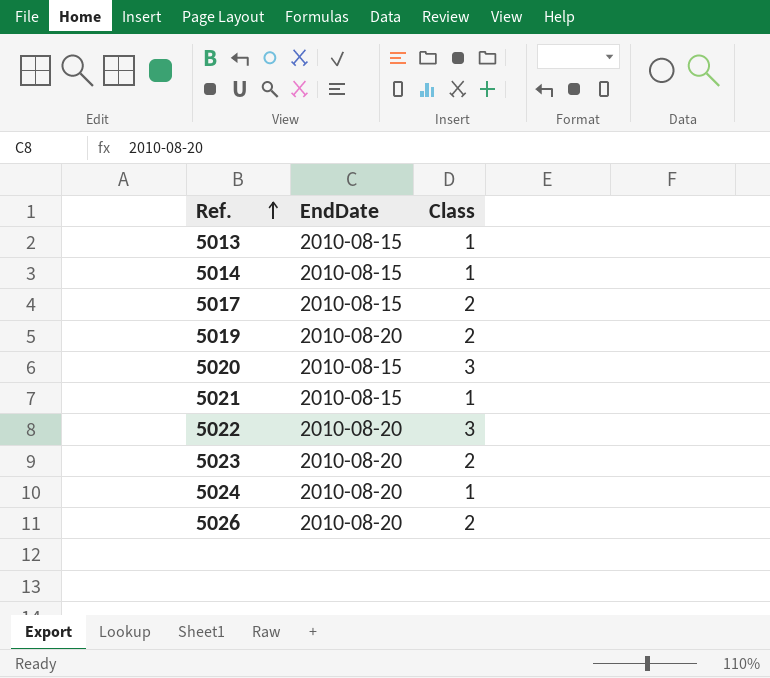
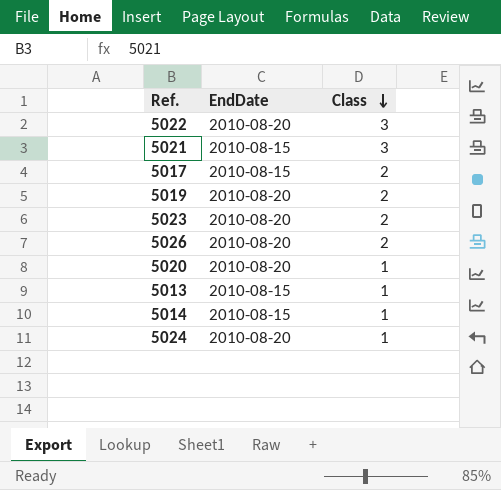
row order: Ref. ascending -> Class descending
5021 | Class: 1 -> 3
5020 | EndDate: 2010-08-15 -> 2010-08-20
5020 | Class: 3 -> 1

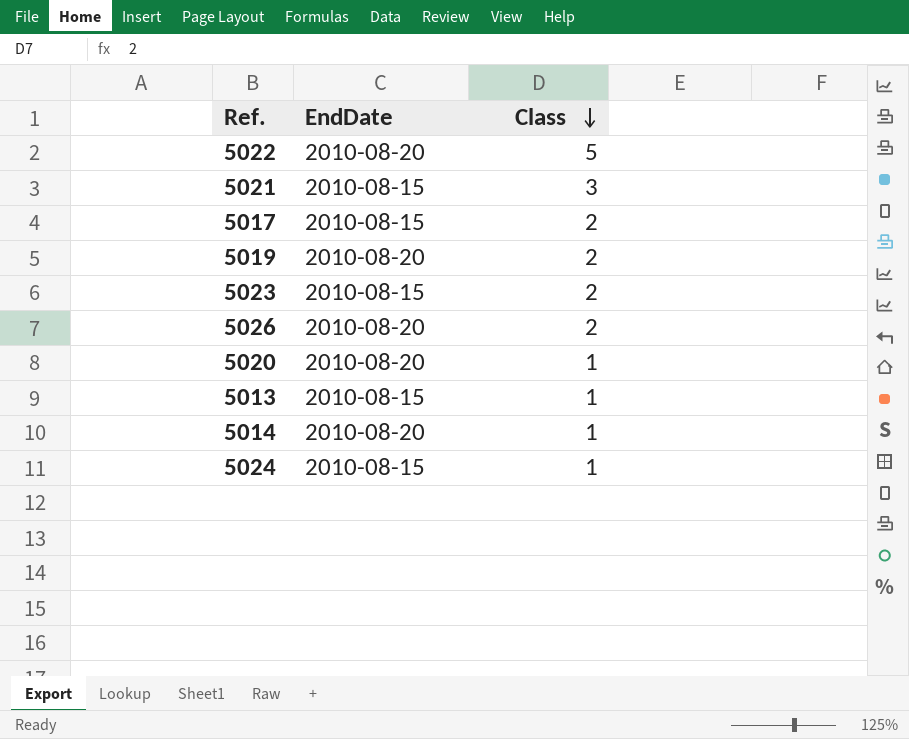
5022 | Class: 3 -> 5
5023 | EndDate: 2010-08-20 -> 2010-08-15
5014 | EndDate: 2010-08-15 -> 2010-08-20
5024 | EndDate: 2010-08-20 -> 2010-08-15

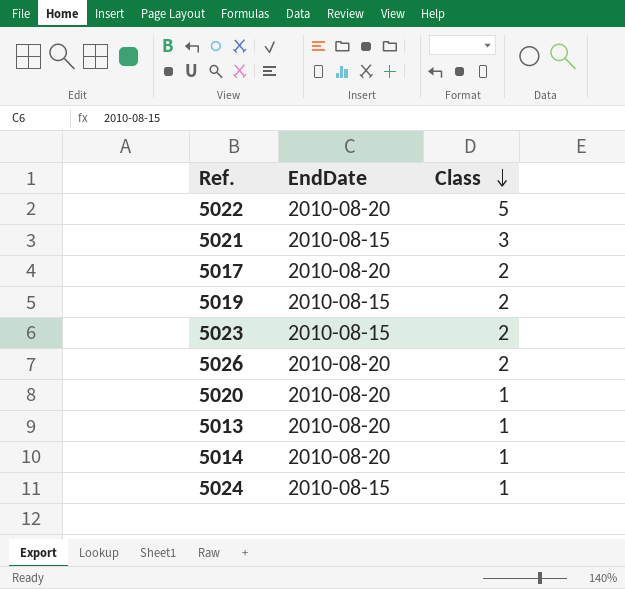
5017 | EndDate: 2010-08-15 -> 2010-08-20
5019 | EndDate: 2010-08-20 -> 2010-08-15
5013 | EndDate: 2010-08-15 -> 2010-08-20

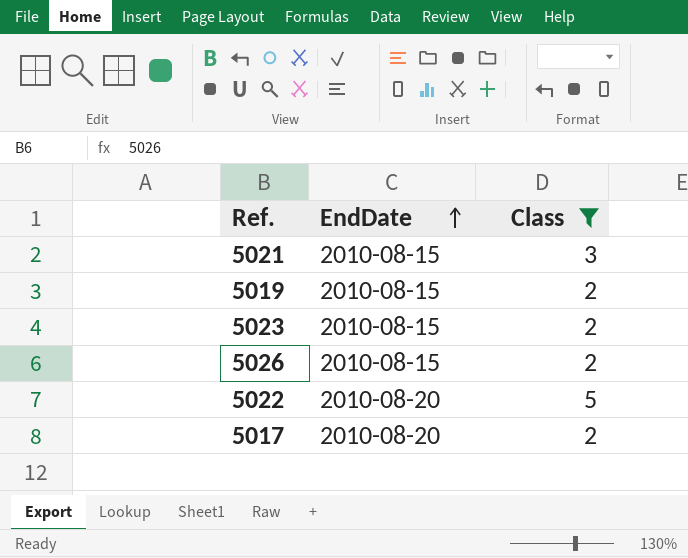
filter: none -> Class != 1
row order: Class descending -> EndDate ascending
5026 | EndDate: 2010-08-20 -> 2010-08-15

